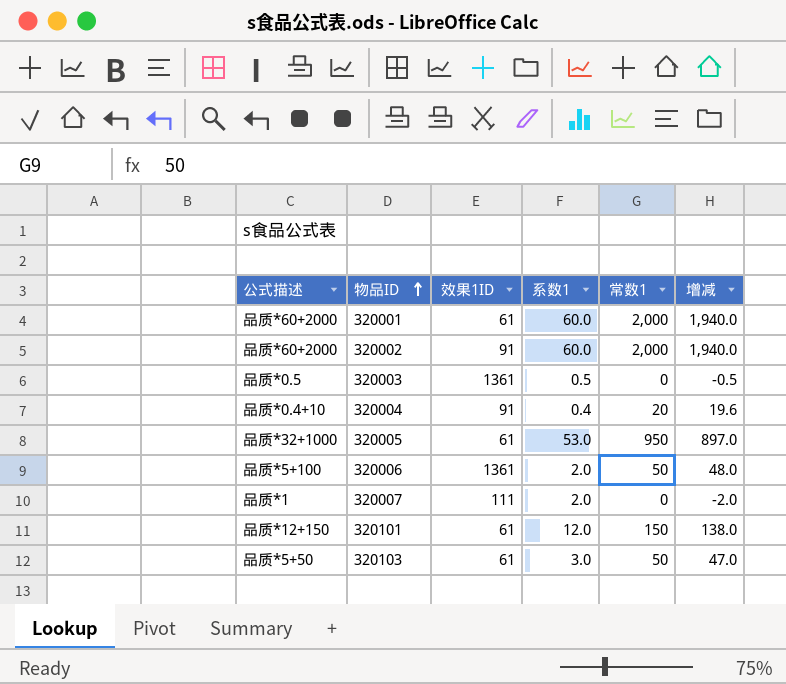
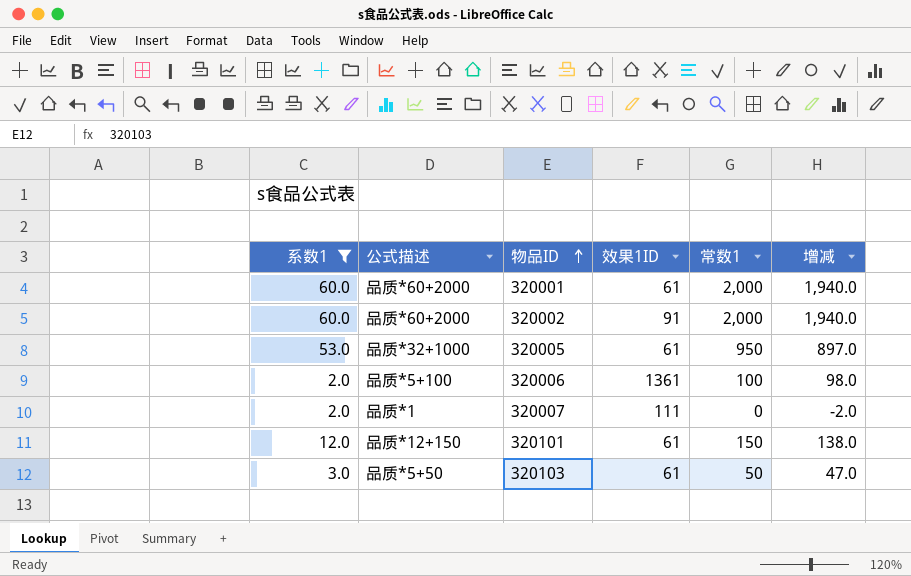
filter: none -> 系数1 >= 2.0
column 系数1 | position: 4 -> 1
320006 | 常数1: 50 -> 100
320006 | 增减: 48.0 -> 98.0

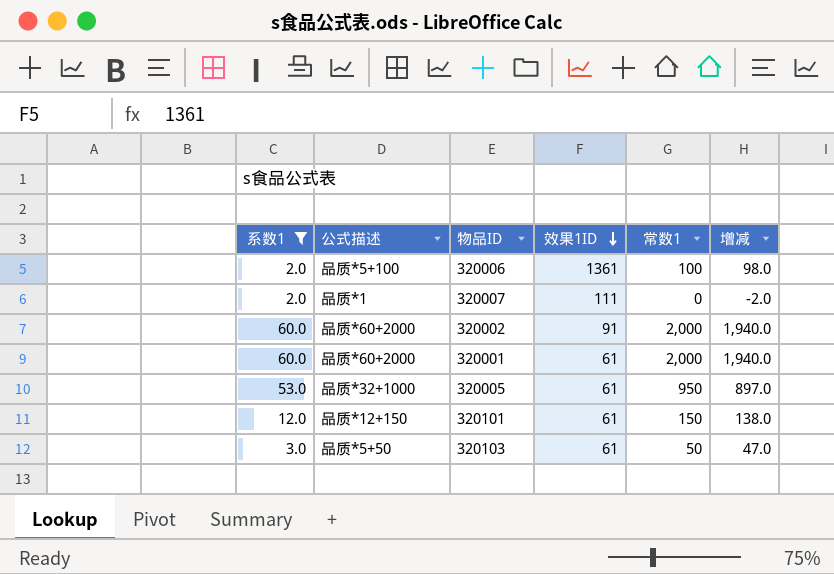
row order: 物品ID ascending -> 效果1ID descending

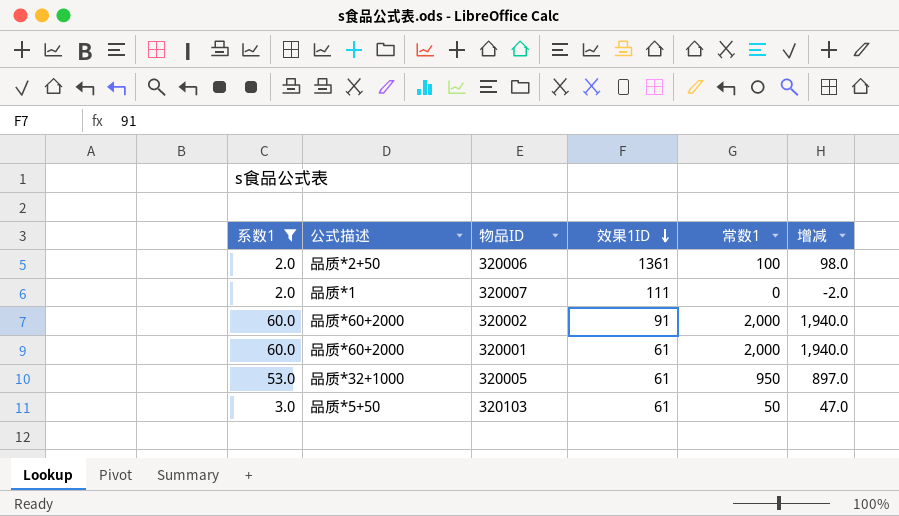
row 320101: 12.0 | 品质*12+150 | 61 | 150 | 138.0 -> none
320006 | 公式描述: 品质*5+100 -> 品质*2+50

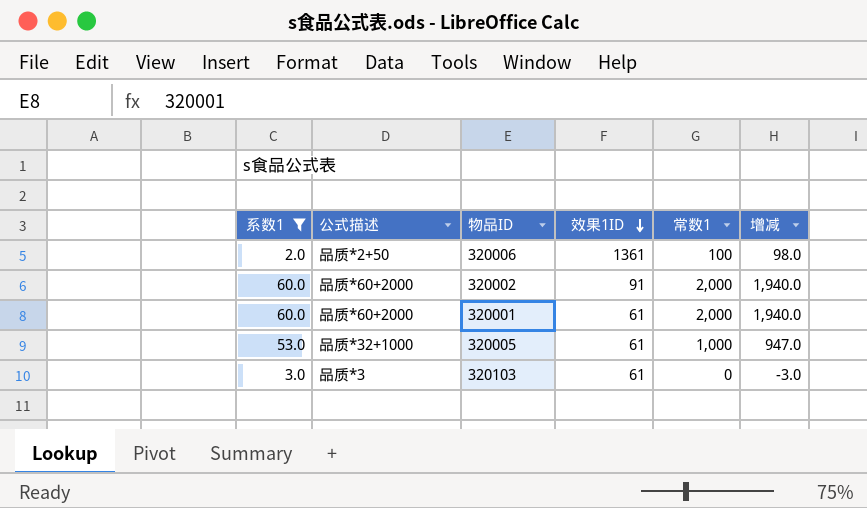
row 320007: 2.0 | 品质*1 | 111 | 0 | -2.0 -> none
320005 | 常数1: 950 -> 1,000
320005 | 增减: 897.0 -> 947.0
320103 | 公式描述: 品质*5+50 -> 品质*3
320103 | 常数1: 50 -> 0
320103 | 增减: 47.0 -> -3.0

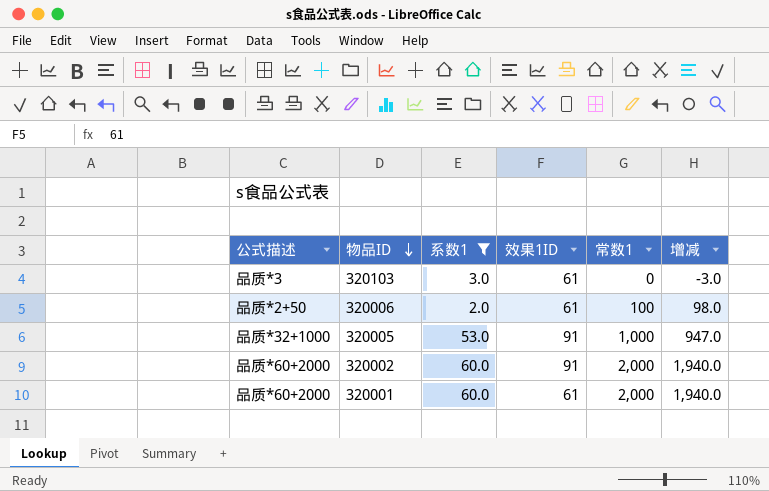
row order: 效果1ID descending -> 物品ID descending
column 系数1 | position: 1 -> 3
320006 | 效果1ID: 1361 -> 61
320005 | 效果1ID: 61 -> 91

